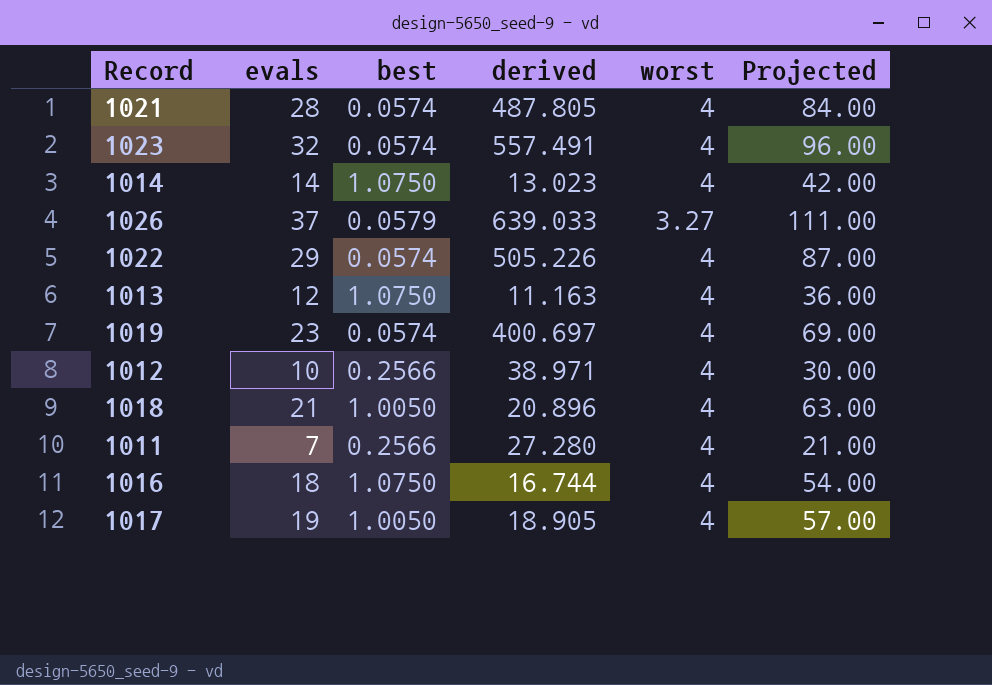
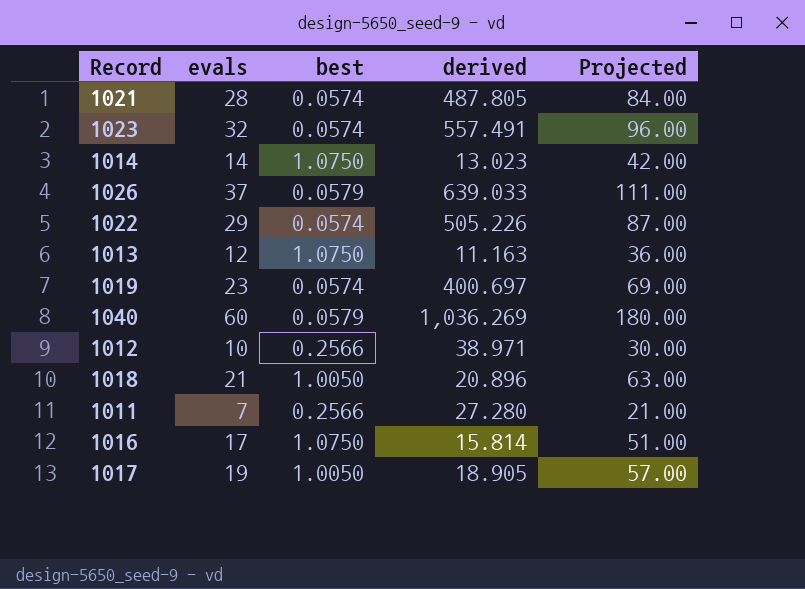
column worst | position: 5 -> none
row 1040: none -> 60 | 0.0579 | 1,036.269 | 180.00
1016 | evals: 18 -> 17
1016 | derived: 16.744 -> 15.814
1016 | Projected: 54.00 -> 51.00

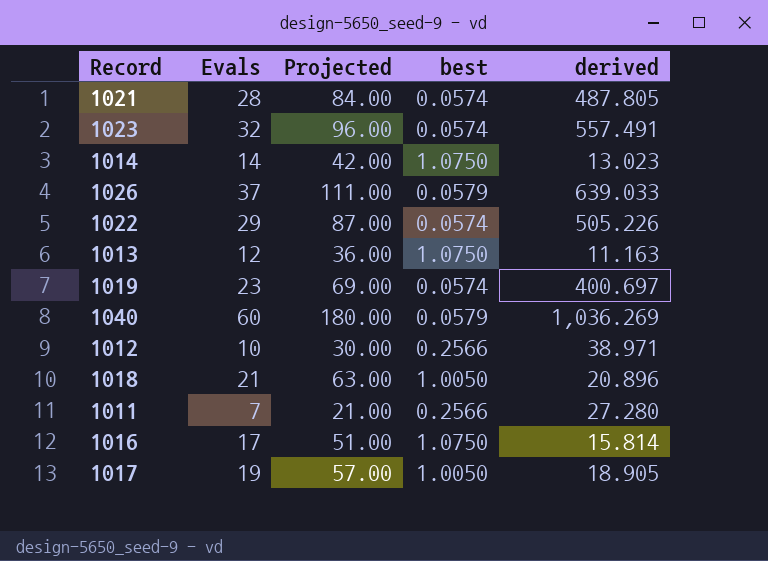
column name: evals -> Evals
column Projected | position: 5 -> 3

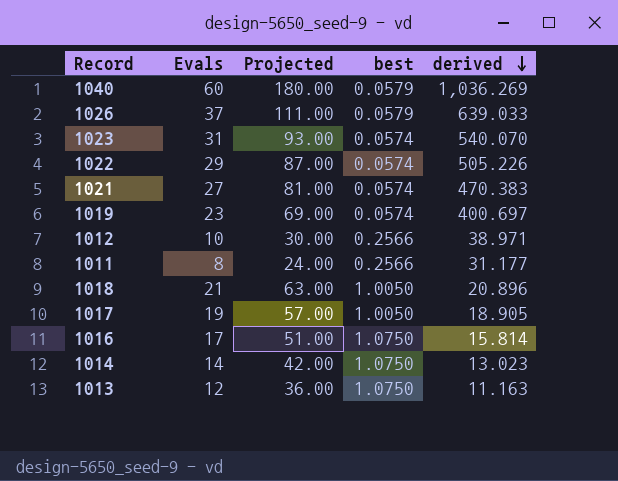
row order: none -> derived descending
1023 | Evals: 32 -> 31
1023 | Projected: 96.00 -> 93.00
1023 | derived: 557.491 -> 540.070
1021 | Evals: 28 -> 27
1021 | Projected: 84.00 -> 81.00
1021 | derived: 487.805 -> 470.383
1011 | Evals: 7 -> 8
1011 | Projected: 21.00 -> 24.00
1011 | derived: 27.280 -> 31.177

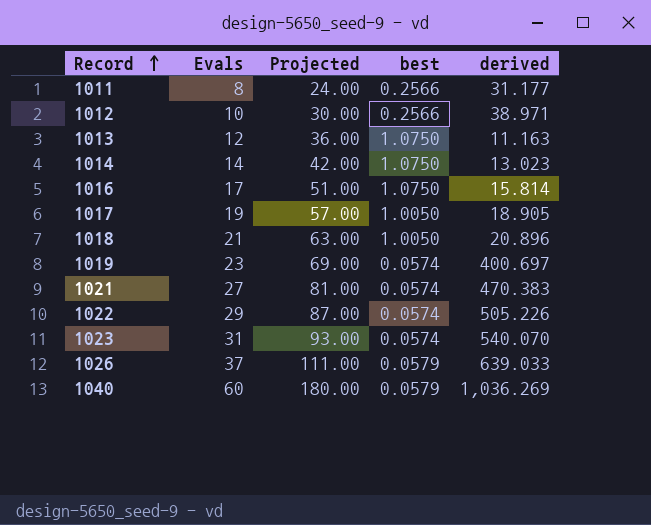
row order: derived descending -> Record ascending

